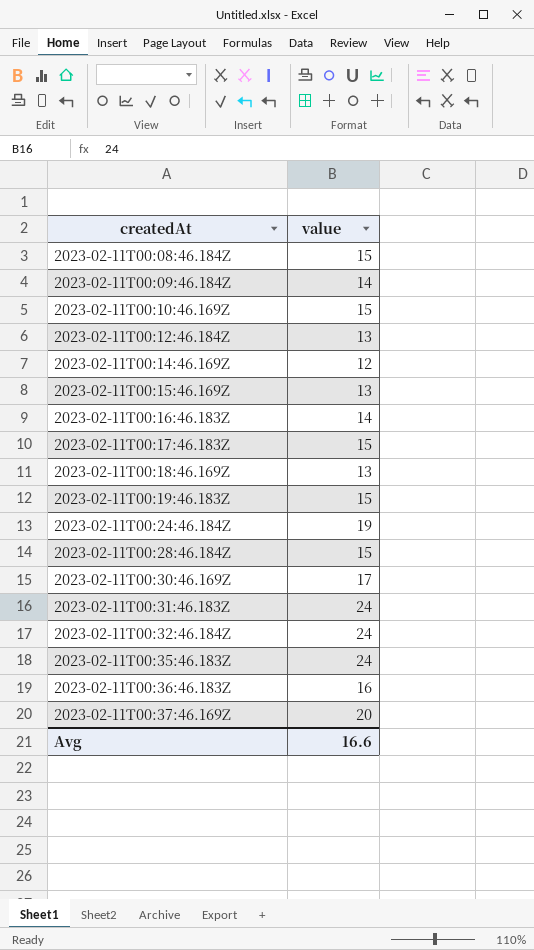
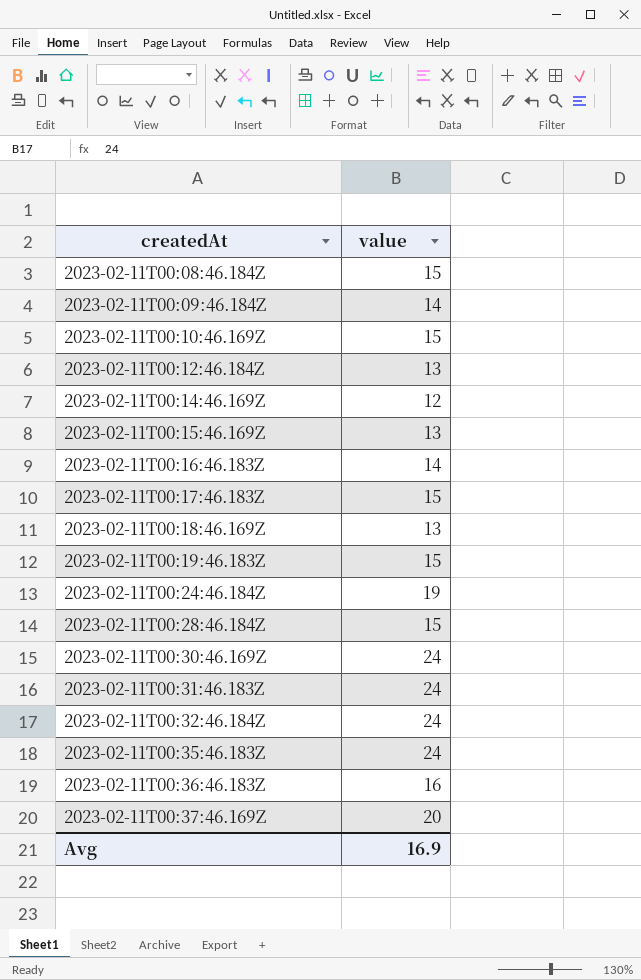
2023-02-11T00:30:46.169Z | value: 17 -> 24
Avg | value: 16.6 -> 16.9

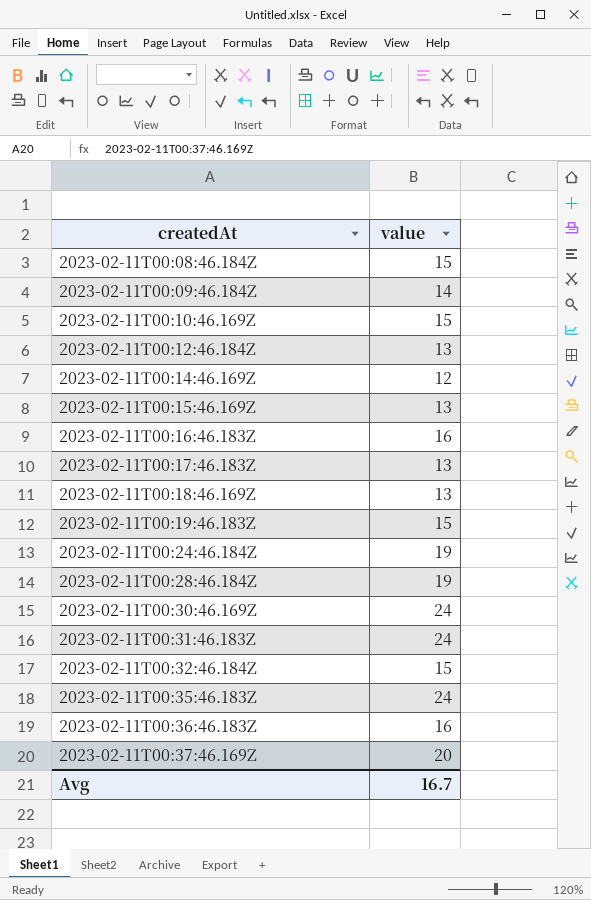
2023-02-11T00:16:46.183Z | value: 14 -> 16
2023-02-11T00:17:46.183Z | value: 15 -> 13
2023-02-11T00:28:46.184Z | value: 15 -> 19
2023-02-11T00:32:46.184Z | value: 24 -> 15
Avg | value: 16.9 -> 16.7

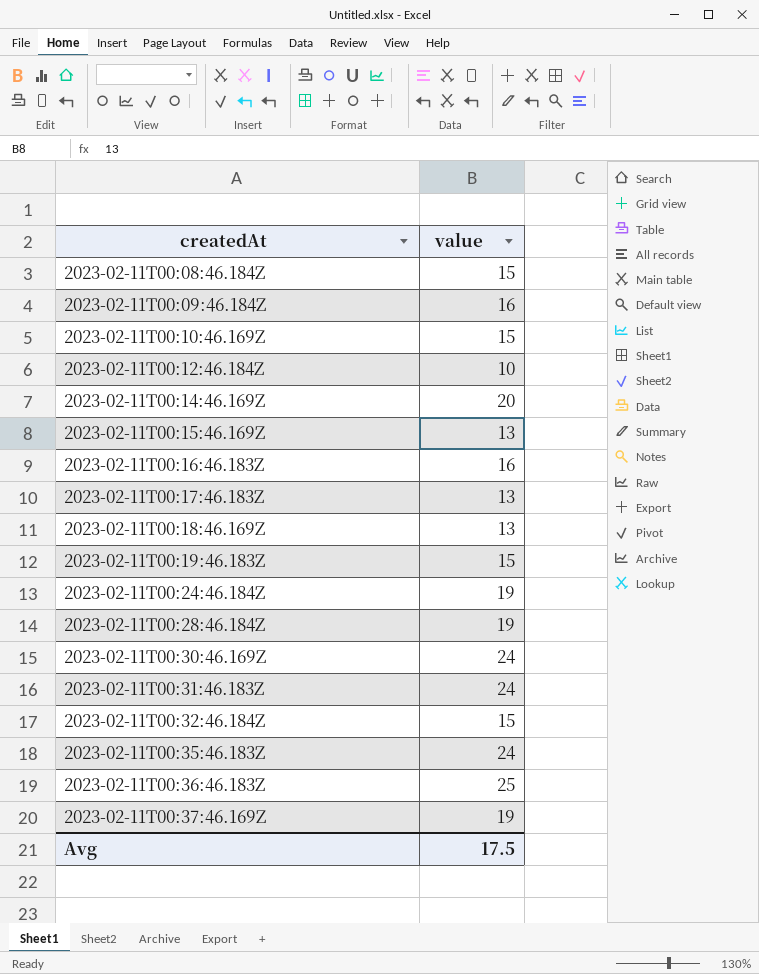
2023-02-11T00:09:46.184Z | value: 14 -> 16
2023-02-11T00:12:46.184Z | value: 13 -> 10
2023-02-11T00:14:46.169Z | value: 12 -> 20
2023-02-11T00:36:46.183Z | value: 16 -> 25
2023-02-11T00:37:46.169Z | value: 20 -> 19
Avg | value: 16.7 -> 17.5

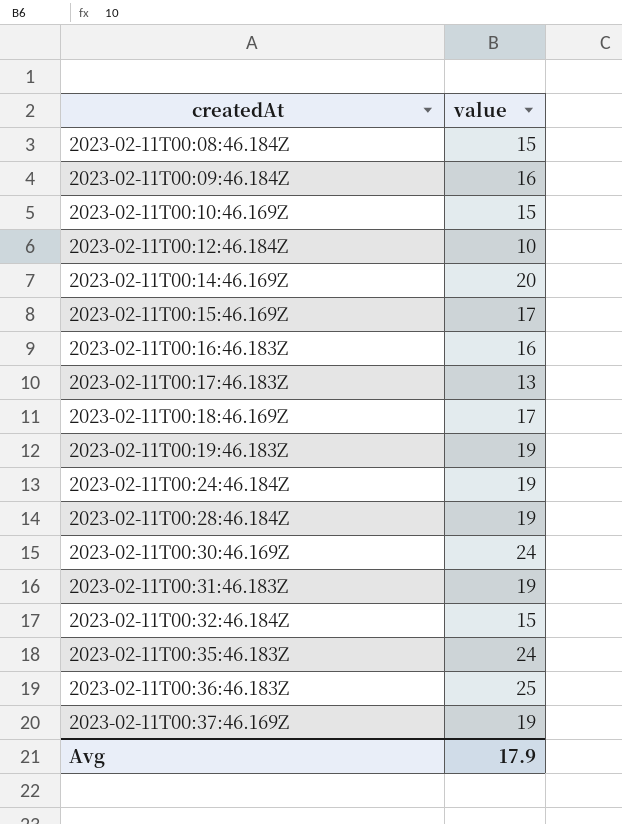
2023-02-11T00:15:46.169Z | value: 13 -> 17
2023-02-11T00:18:46.169Z | value: 13 -> 17
2023-02-11T00:19:46.183Z | value: 15 -> 19
2023-02-11T00:31:46.183Z | value: 24 -> 19
Avg | value: 17.5 -> 17.9

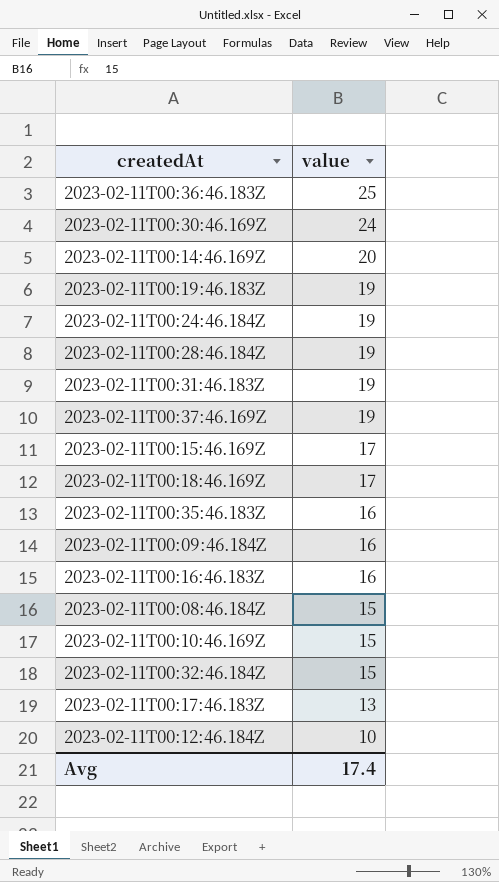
row order: createdAt ascending -> value descending
2023-02-11T00:35:46.183Z | value: 24 -> 16
Avg | value: 17.9 -> 17.4

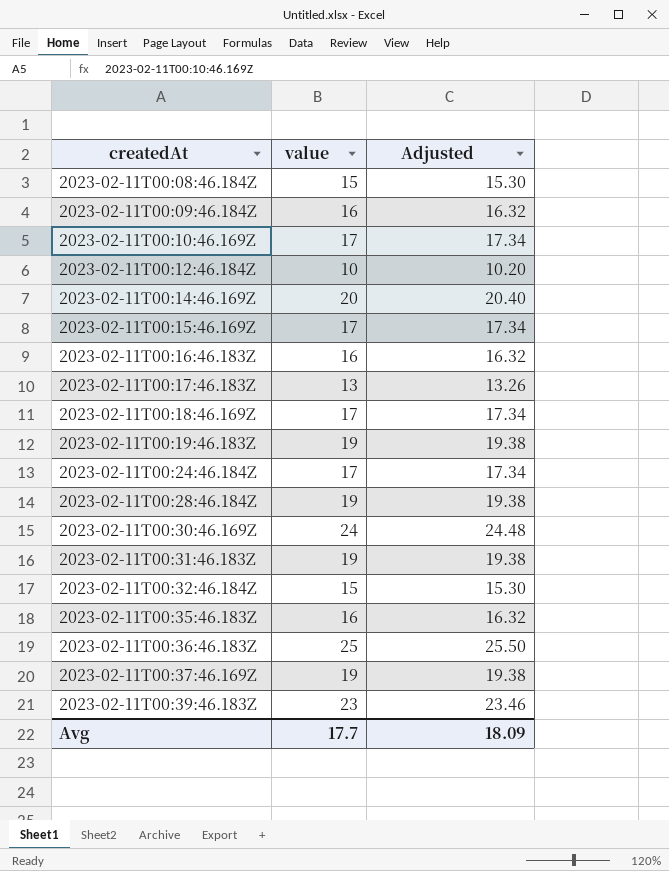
row order: value descending -> createdAt ascending
column Adjusted | formula: none -> [value] * 1.02
2023-02-11T00:10:46.169Z | value: 15 -> 17
2023-02-11T00:24:46.184Z | value: 19 -> 17
row 2023-02-11T00:39:46.183Z: none -> 23 | 23.46
Avg | value: 17.4 -> 17.7

